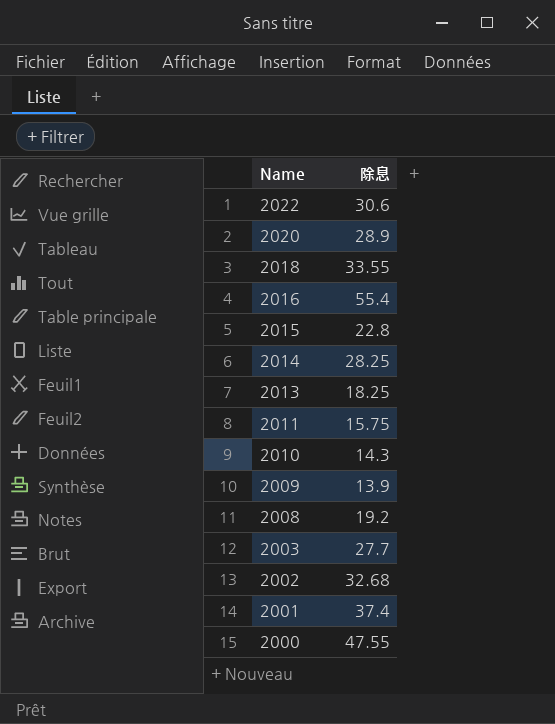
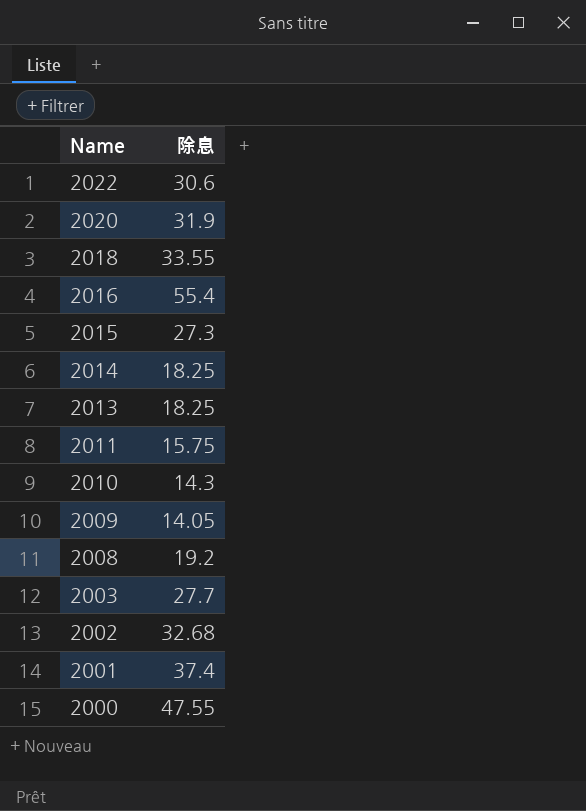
2020 | 除息: 28.9 -> 31.9
2015 | 除息: 22.8 -> 27.3
2014 | 除息: 28.25 -> 18.25
2009 | 除息: 13.9 -> 14.05

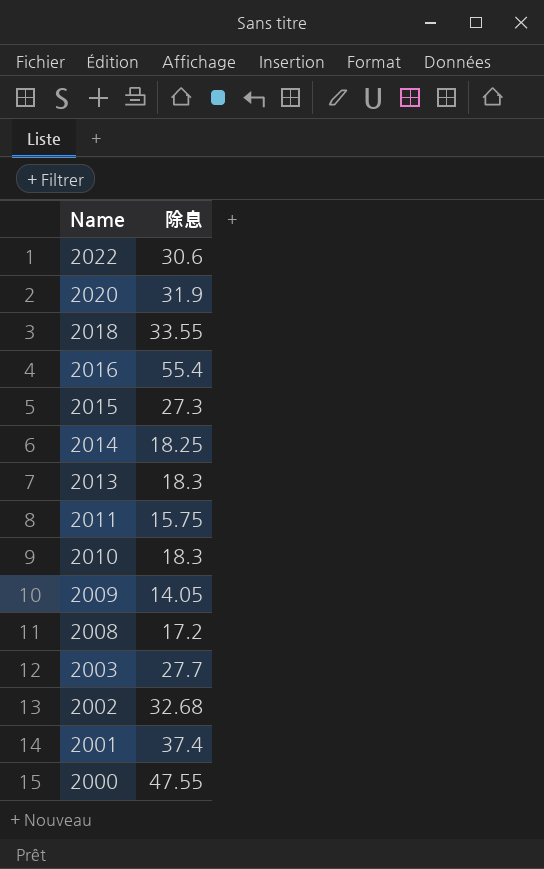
2013 | 除息: 18.25 -> 18.3
2010 | 除息: 14.3 -> 18.3
2008 | 除息: 19.2 -> 17.2

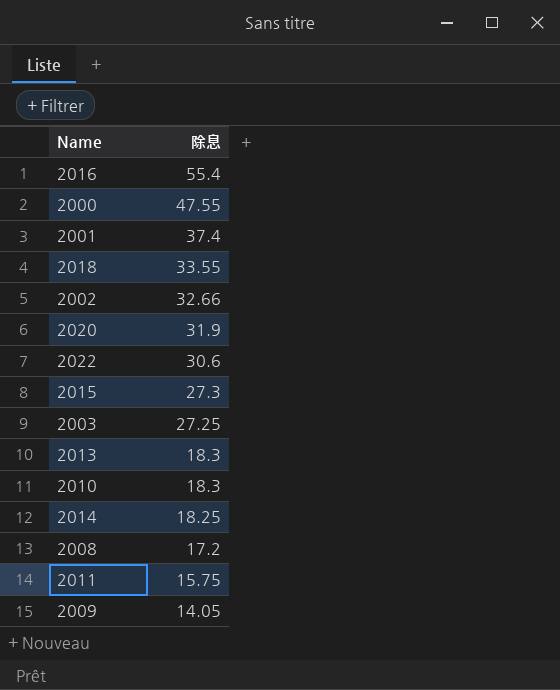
row order: Name descending -> 除息 descending
2002 | 除息: 32.68 -> 32.66
2003 | 除息: 27.7 -> 27.25

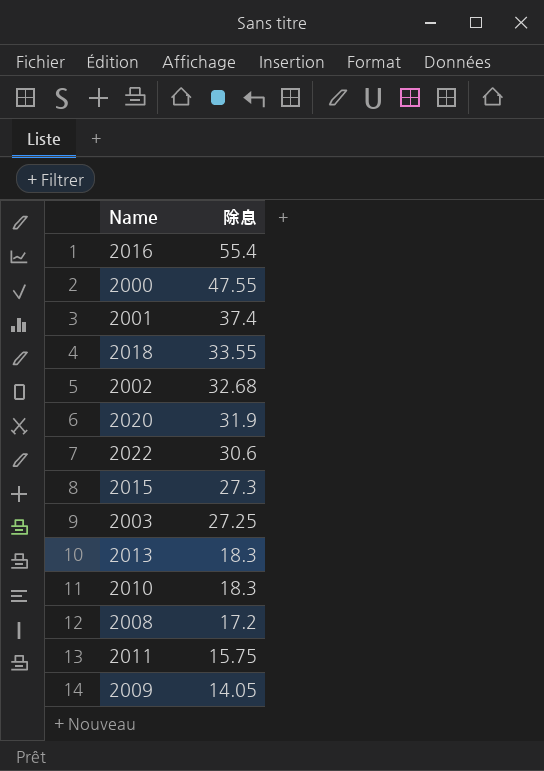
row 2014: 18.25 -> none
2002 | 除息: 32.66 -> 32.68

